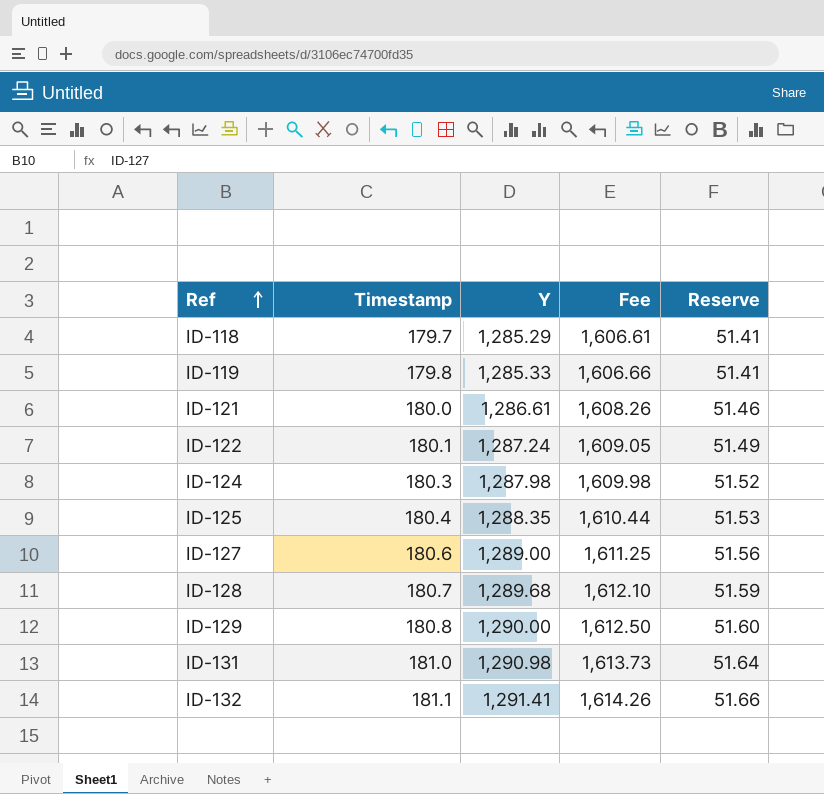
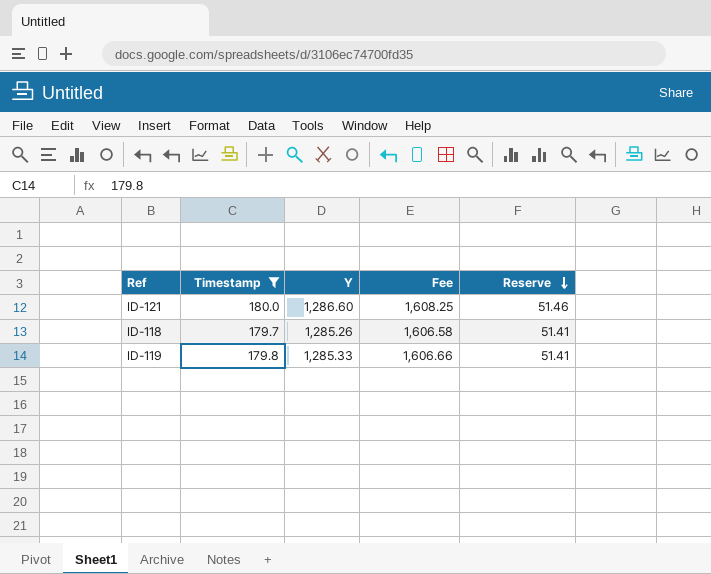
filter: none -> Timestamp <= 180.0
row order: Ref ascending -> Reserve descending
ID-121 | Y: 1,286.61 -> 1,286.60
ID-121 | Fee: 1,608.26 -> 1,608.25
ID-118 | Y: 1,285.29 -> 1,285.26
ID-118 | Fee: 1,606.61 -> 1,606.58

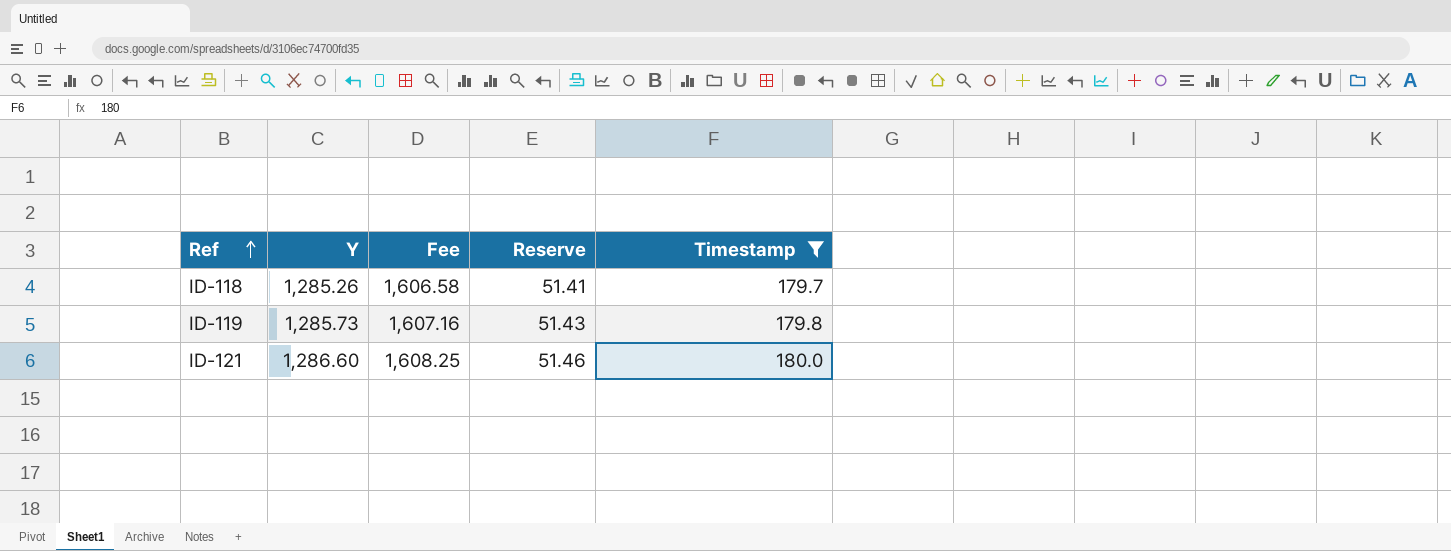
row order: Reserve descending -> Ref ascending
column Timestamp | position: 2 -> 5
ID-119 | Y: 1,285.33 -> 1,285.73
ID-119 | Fee: 1,606.66 -> 1,607.16
ID-119 | Reserve: 51.41 -> 51.43

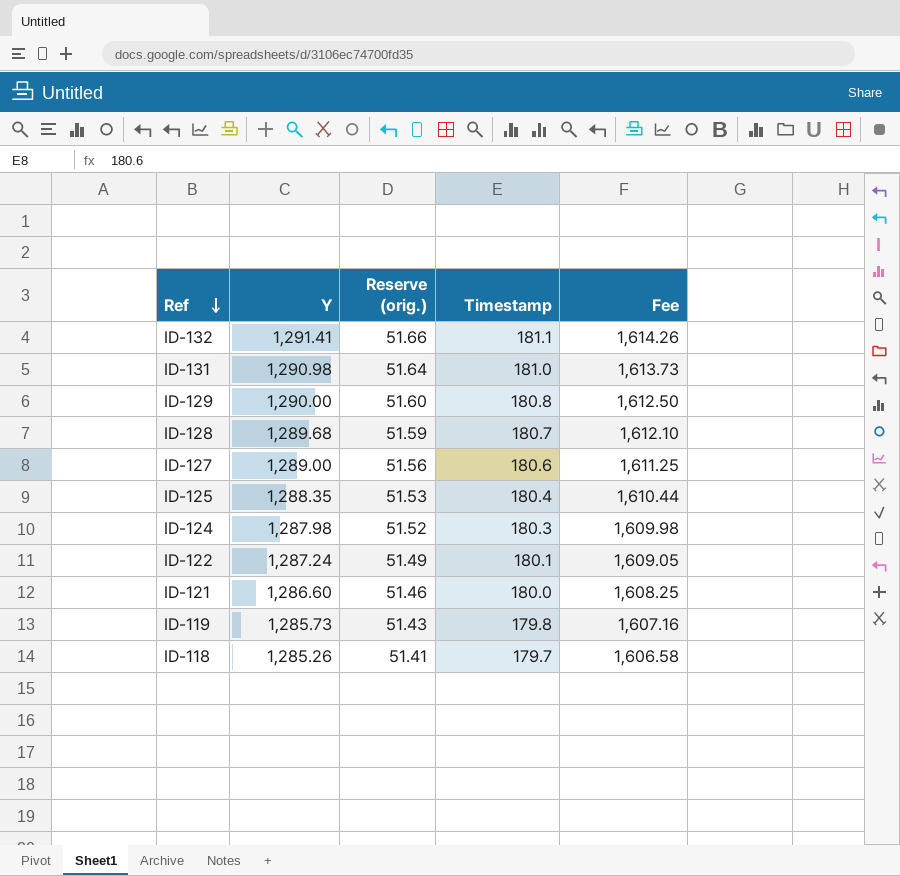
filter: Timestamp <= 180.0 -> none
row order: Ref ascending -> Ref descending
column name: Reserve -> Reserve (orig.)
column Fee | position: 3 -> 5

